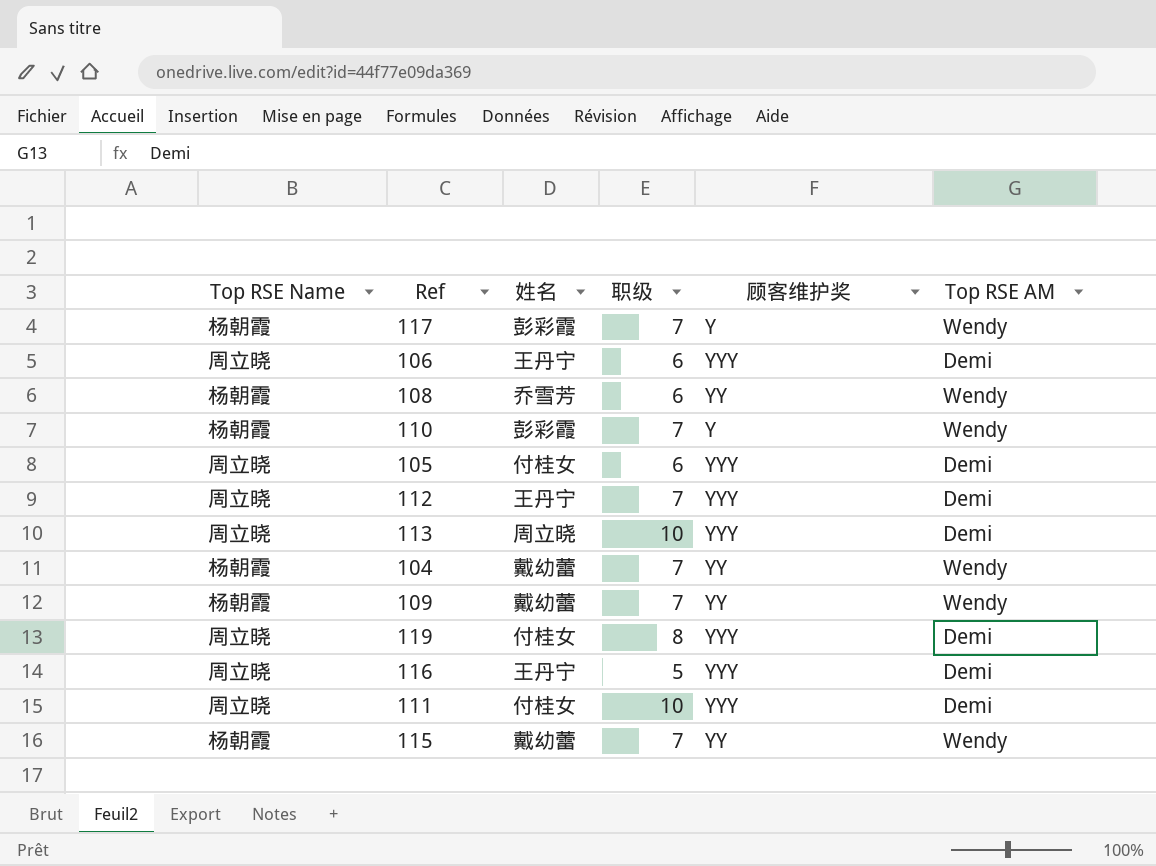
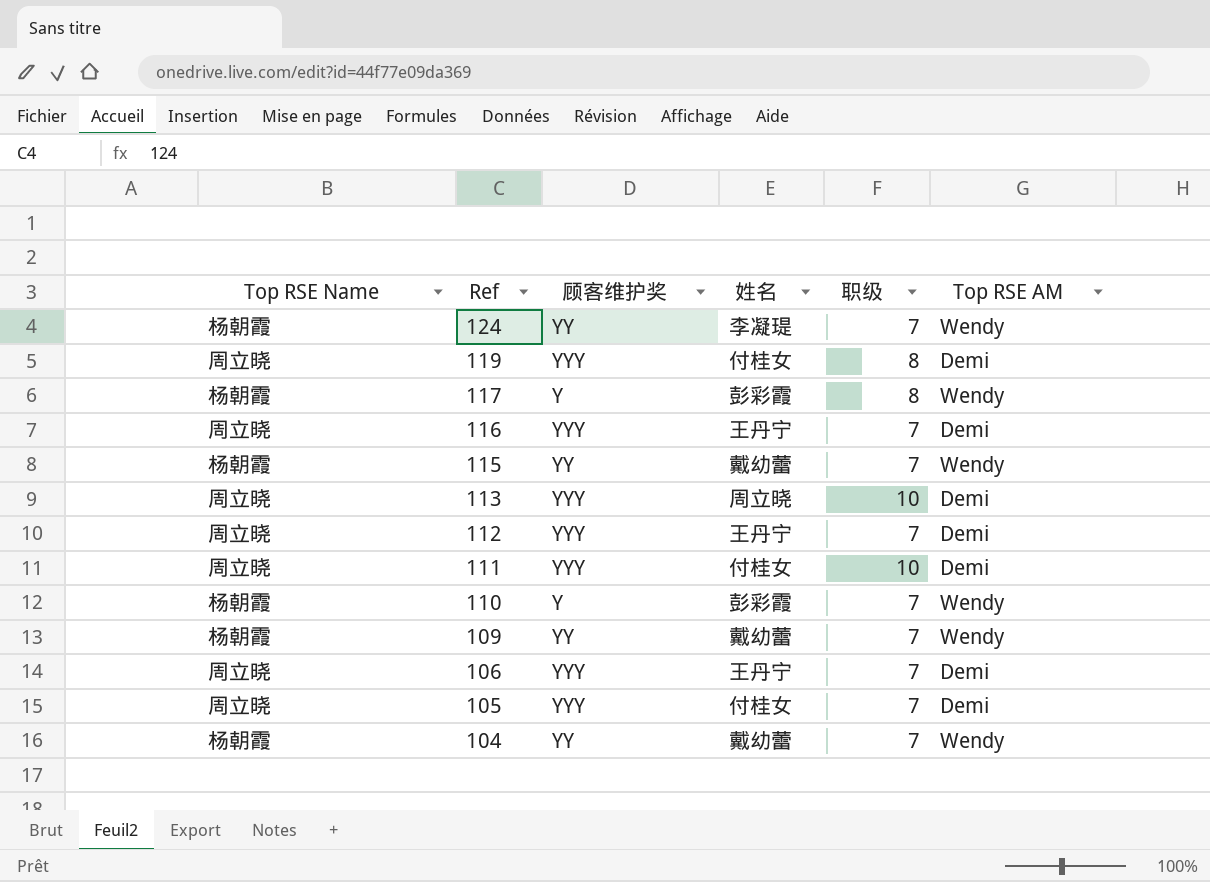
row order: none -> Ref descending
column 顾客维护奖 | position: 5 -> 3
row 108: 杨朝霞 | 乔雪芳 | 6 | YY | Wendy -> none
row 124: none -> 杨朝霞 | YY | 李凝瑅 | 7 | Wendy
117 | 职级: 7 -> 8
116 | 职级: 5 -> 7
106 | 职级: 6 -> 7
105 | 职级: 6 -> 7

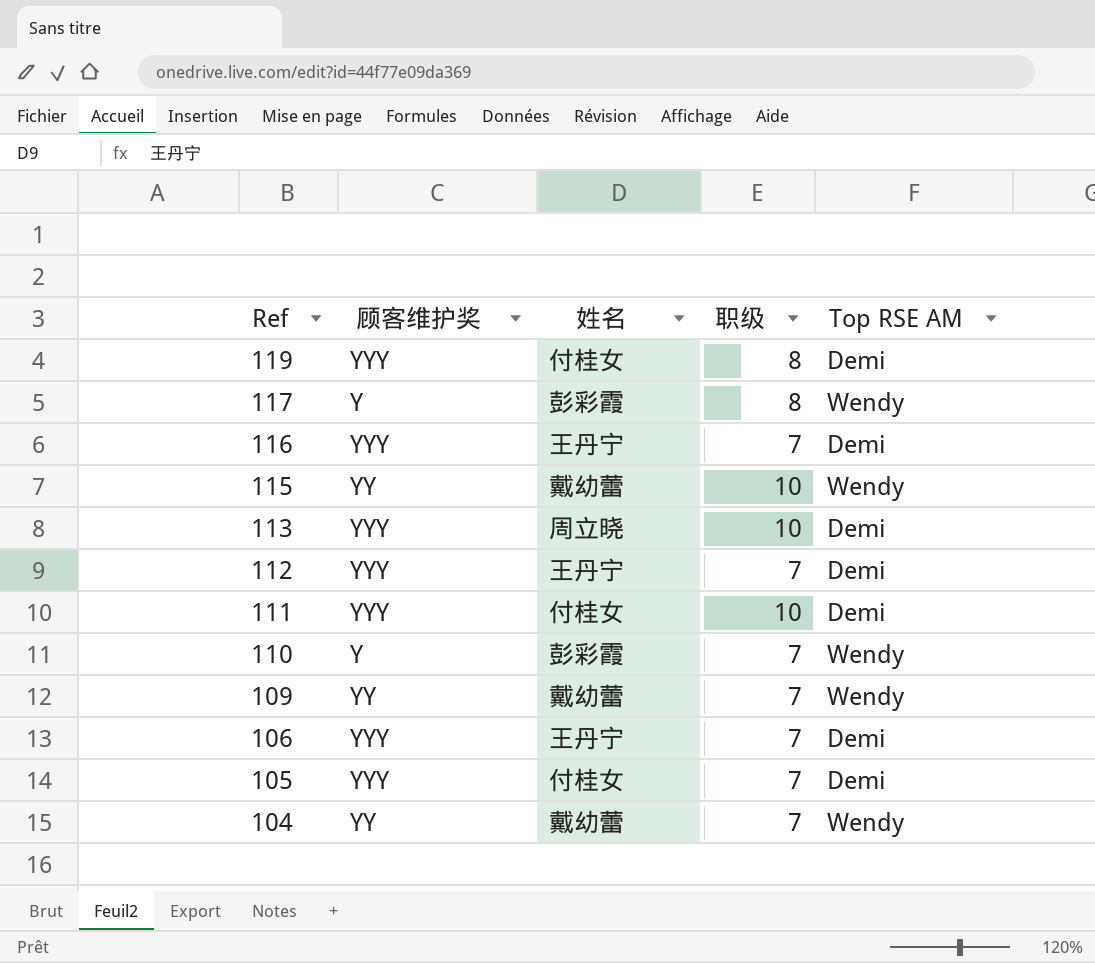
column Top RSE Name | position: 1 -> none
row 124: 杨朝霞 | YY | 李凝瑅 | 7 | Wendy -> none
115 | 职级: 7 -> 10

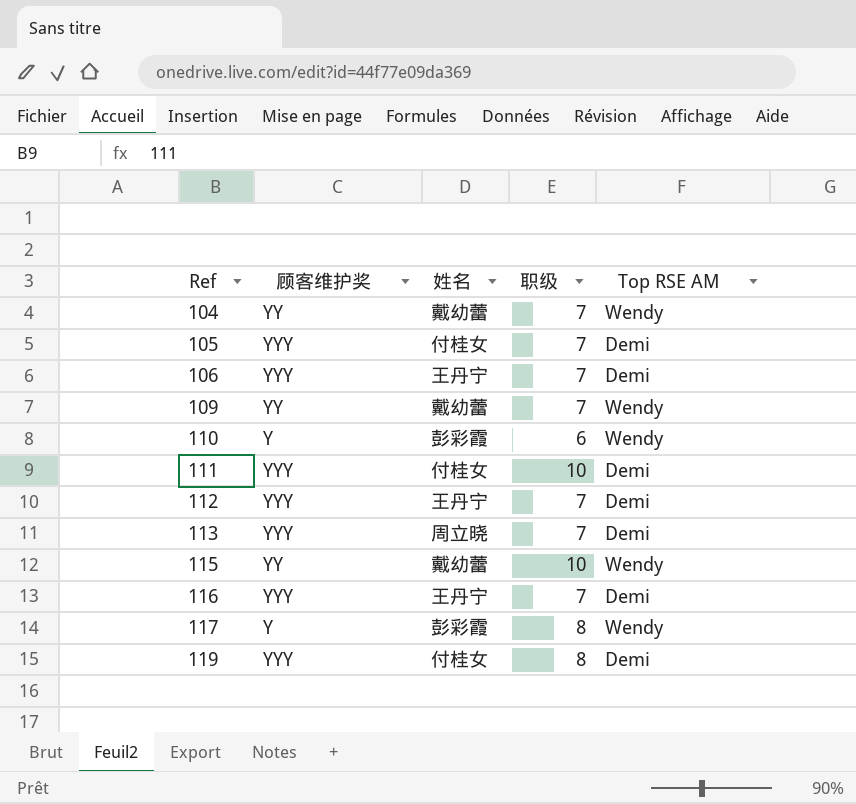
row order: Ref descending -> Ref ascending
110 | 职级: 7 -> 6
113 | 职级: 10 -> 7

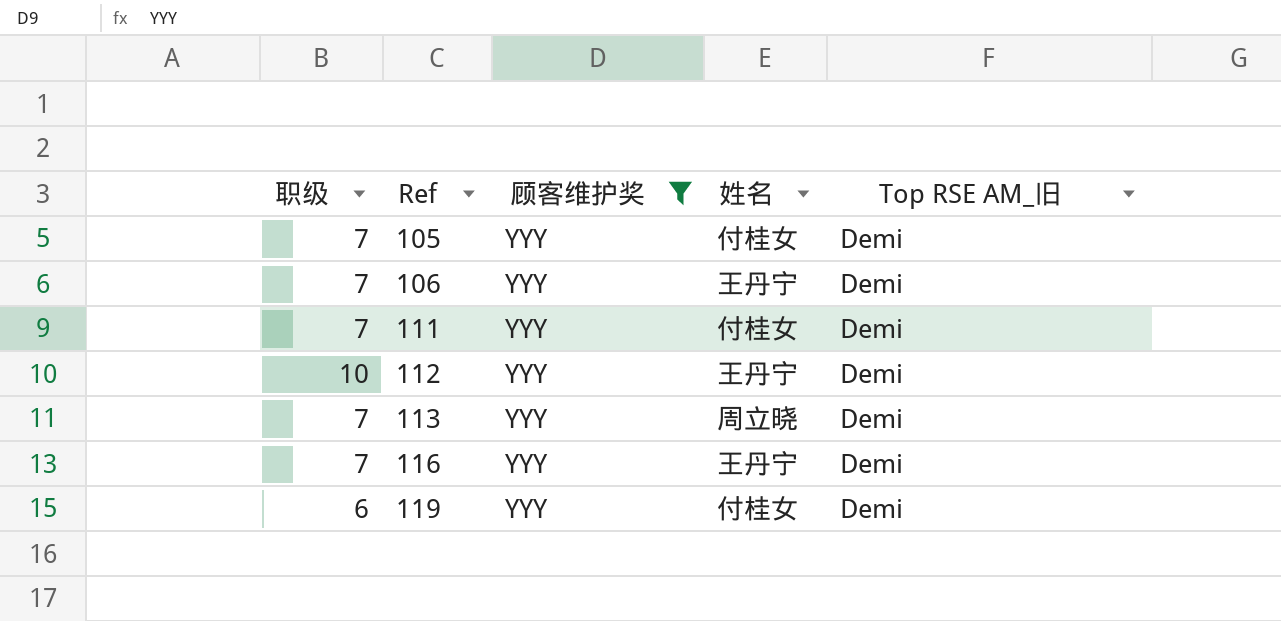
filter: none -> 顾客维护奖 = YYY
column 职级 | position: 4 -> 1
column name: Top RSE AM -> Top RSE AM_旧
111 | 职级: 10 -> 7
112 | 职级: 7 -> 10
119 | 职级: 8 -> 6

